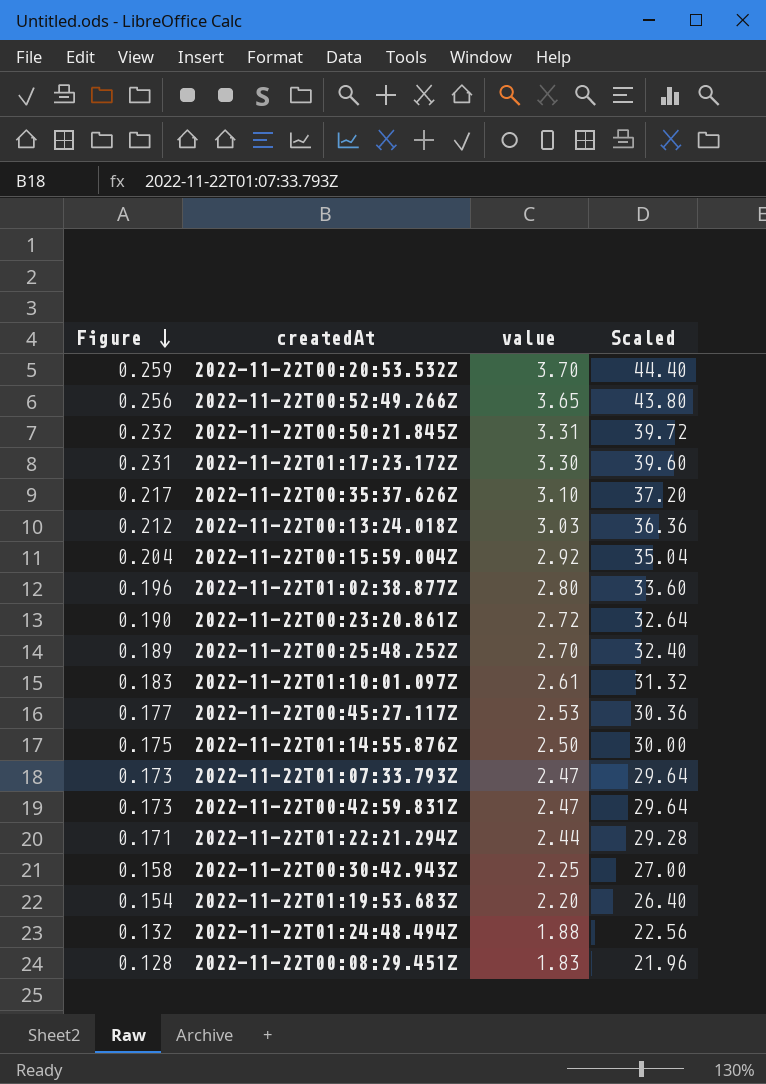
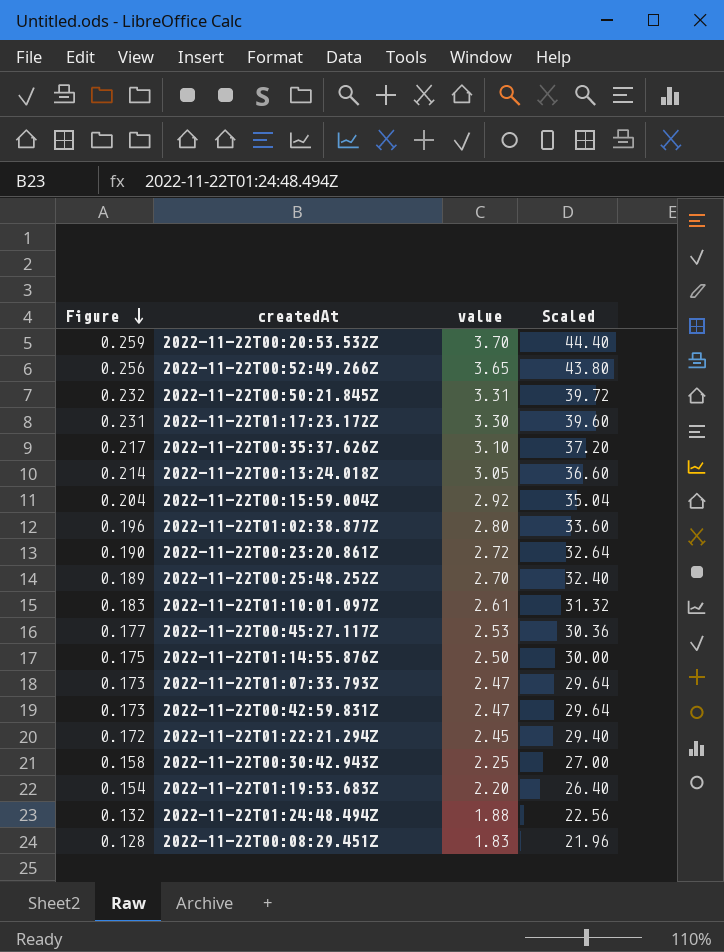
2022-11-22T00:13:24.018Z | Figure: 0.212 -> 0.214
2022-11-22T00:13:24.018Z | value: 3.03 -> 3.05
2022-11-22T00:13:24.018Z | Scaled: 36.36 -> 36.60
2022-11-22T01:22:21.294Z | Figure: 0.171 -> 0.172
2022-11-22T01:22:21.294Z | value: 2.44 -> 2.45
2022-11-22T01:22:21.294Z | Scaled: 29.28 -> 29.40

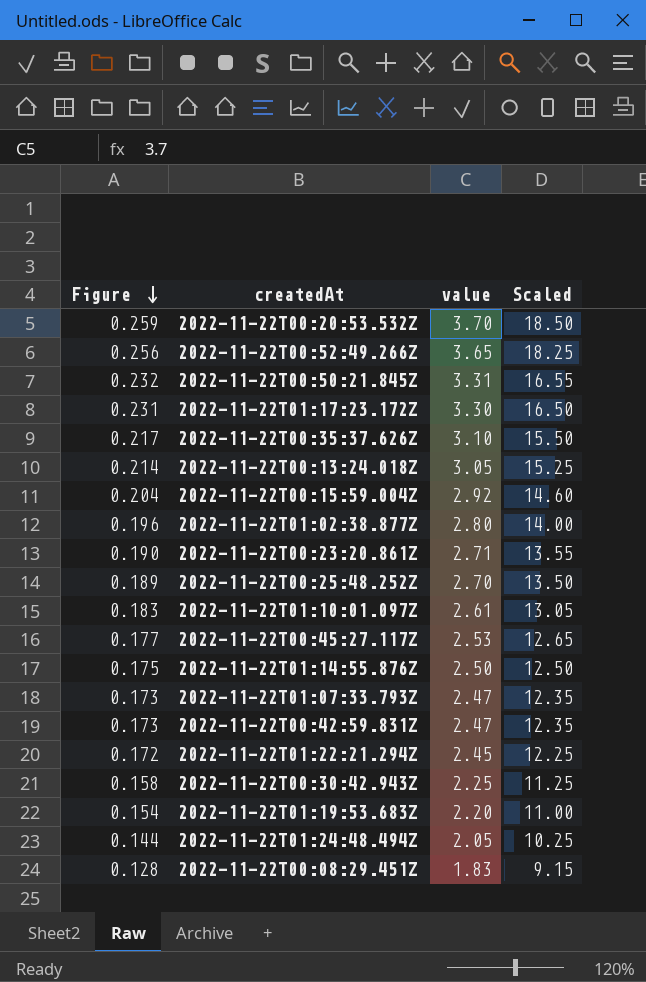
column Scaled | formula: [value] * 12 -> [value] * 5
2022-11-22T00:23:20.861Z | value: 2.72 -> 2.71
2022-11-22T01:24:48.494Z | Figure: 0.132 -> 0.144
2022-11-22T01:24:48.494Z | value: 1.88 -> 2.05

